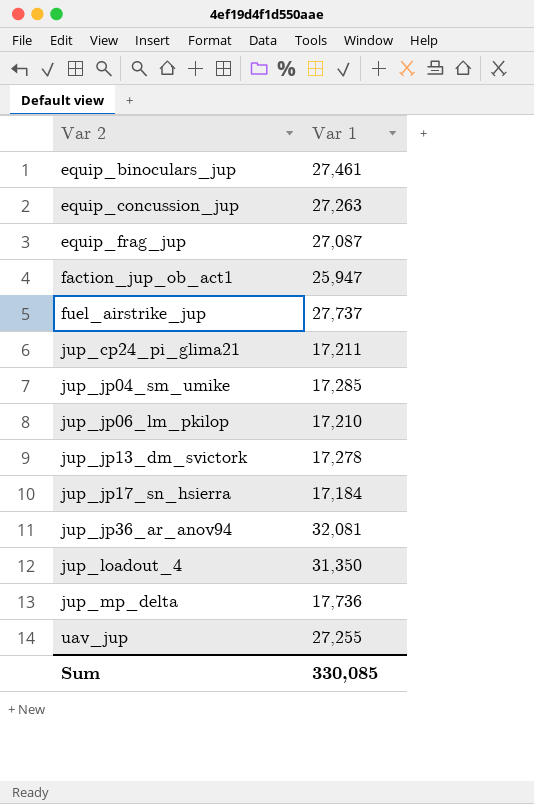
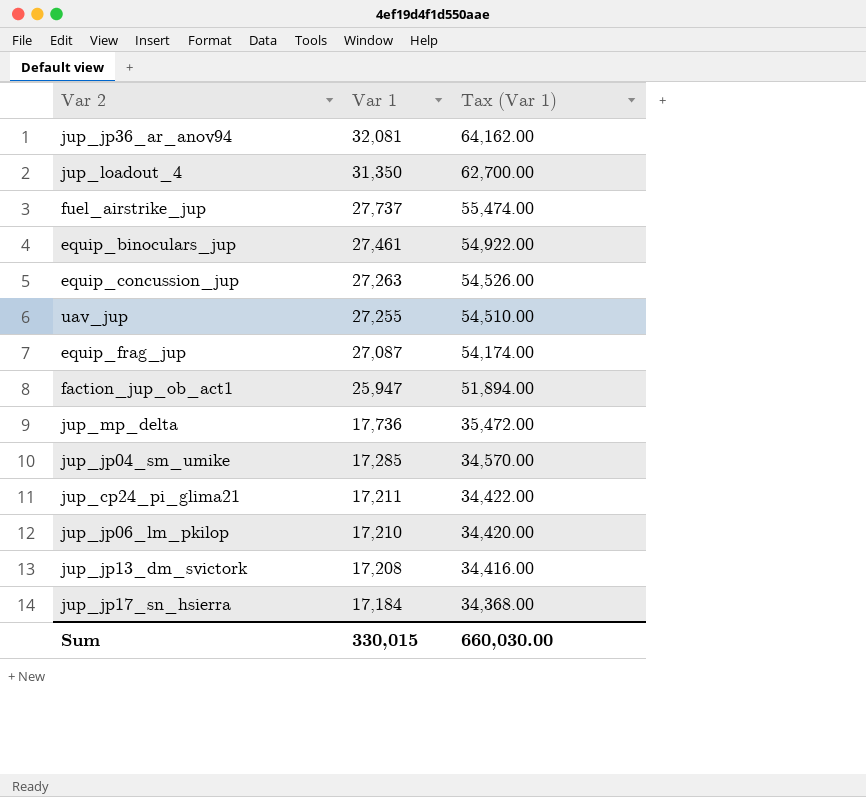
row order: Var 2 ascending -> Var 1 descending
column Tax (Var 1) | formula: none -> [Var 1] * 2
jup_jp13_dm_svictork | Var 1: 17,278 -> 17,208
Sum | Var 1: 330,085 -> 330,015

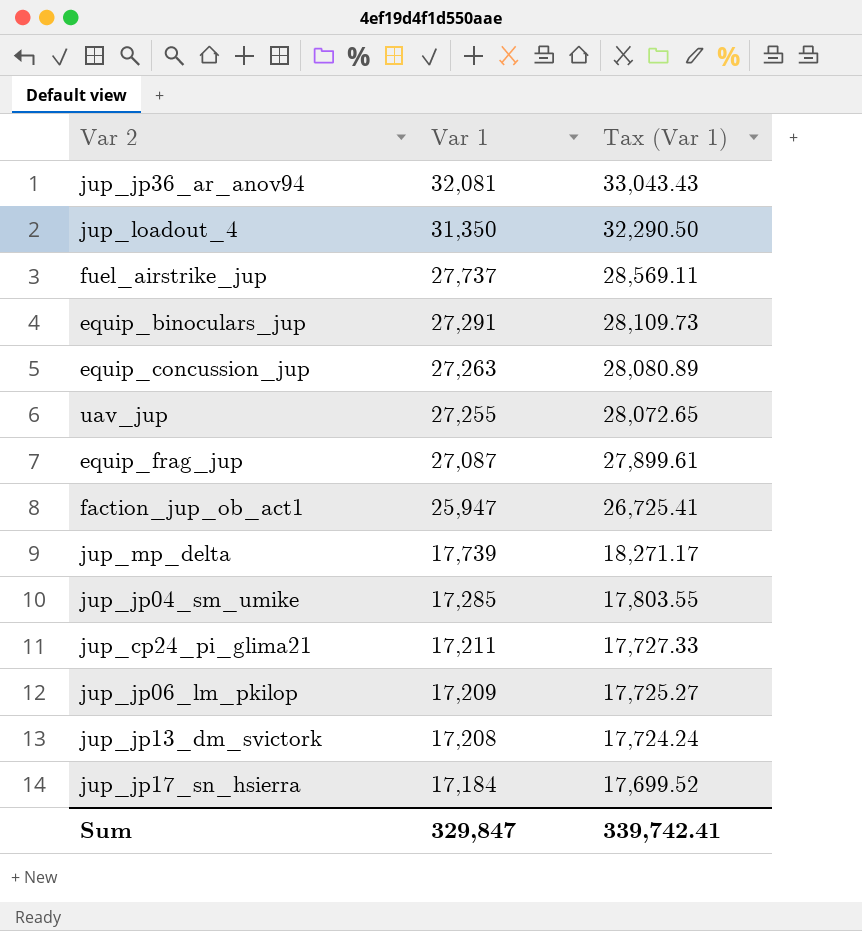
column Tax (Var 1) | formula: [Var 1] * 2 -> [Var 1] * 1.03
equip_binoculars_jup | Var 1: 27,461 -> 27,291
jup_mp_delta | Var 1: 17,736 -> 17,739
jup_jp06_lm_pkilop | Var 1: 17,210 -> 17,209
Sum | Var 1: 330,015 -> 329,847
Sum | Tax (Var 1): 660,030.00 -> 339,742.41

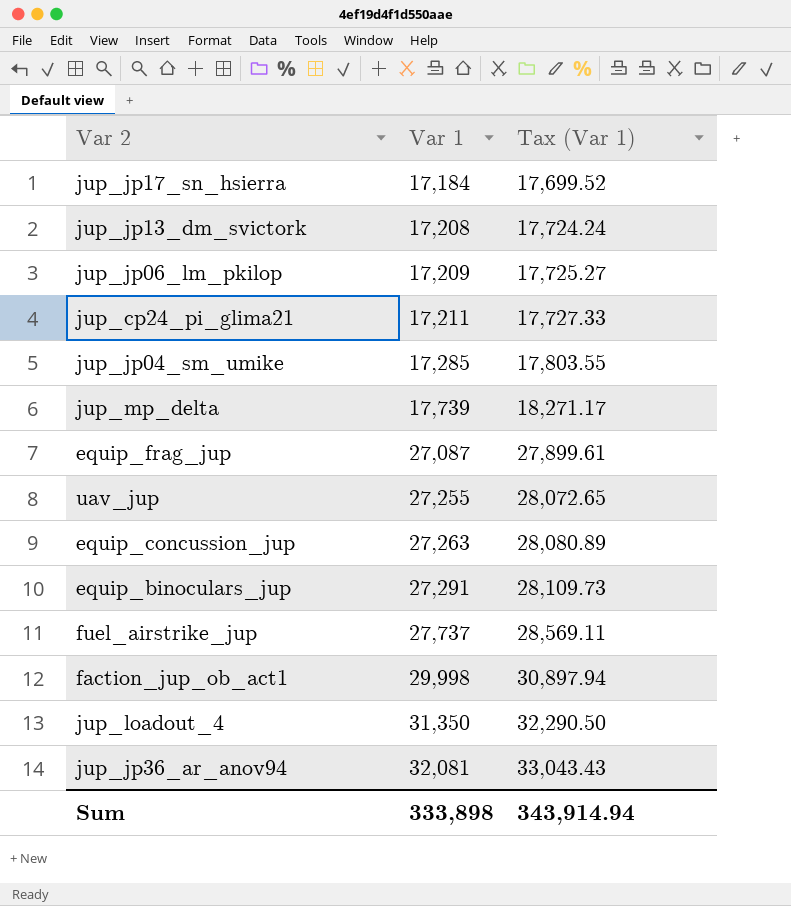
row order: Var 1 descending -> Var 1 ascending
faction_jup_ob_act1 | Var 1: 25,947 -> 29,998
faction_jup_ob_act1 | Tax (Var 1): 26,725.41 -> 30,897.94
Sum | Var 1: 329,847 -> 333,898
Sum | Tax (Var 1): 339,742.41 -> 343,914.94

